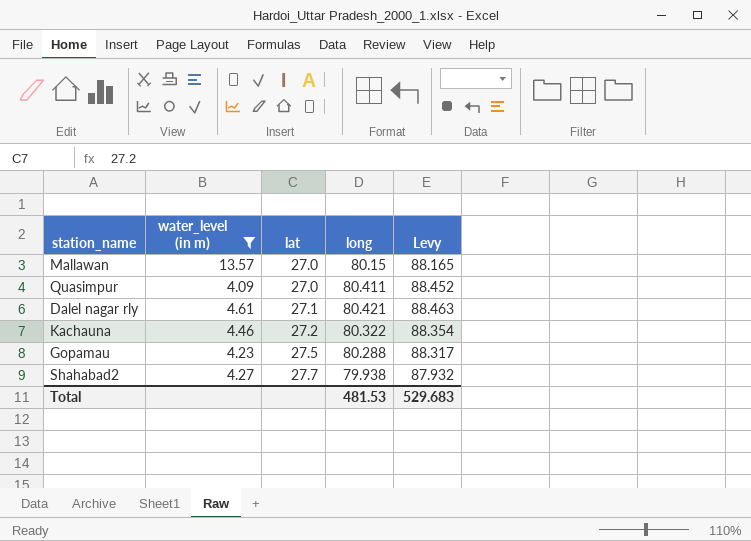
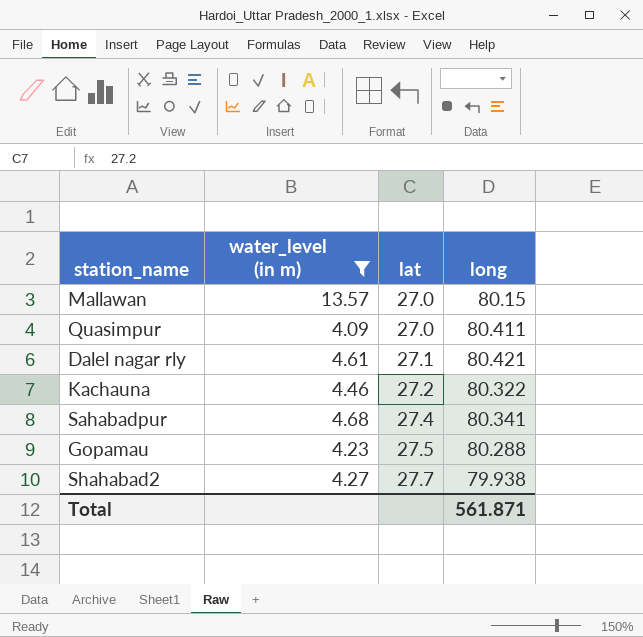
column Levy | formula: [long] * 1.1 -> none
row Sahabadpur: none -> 4.68 | 27.4 | 80.341
Total | long: 481.53 -> 561.871

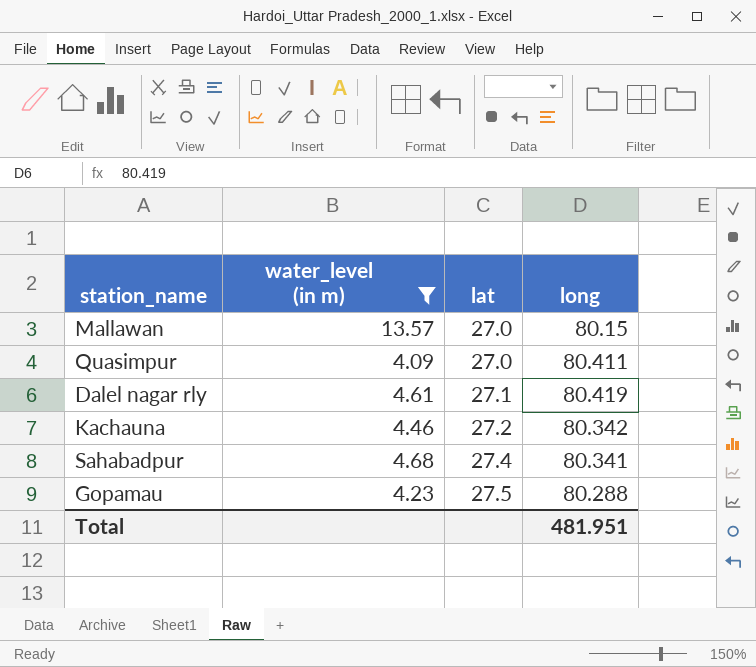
row Shahabad2: 4.27 | 27.7 | 79.938 -> none
Dalel nagar rly | long: 80.421 -> 80.419
Kachauna | long: 80.322 -> 80.342
Total | long: 561.871 -> 481.951

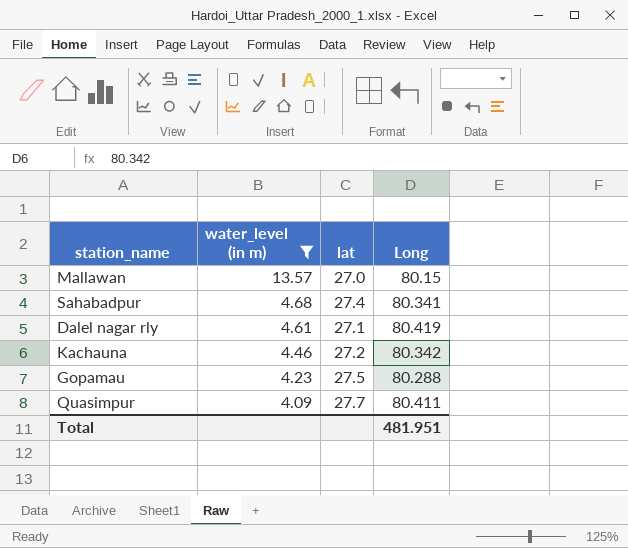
row order: lat ascending -> water_level (in m) descending
column name: long -> Long
Quasimpur | lat: 27.0 -> 27.7

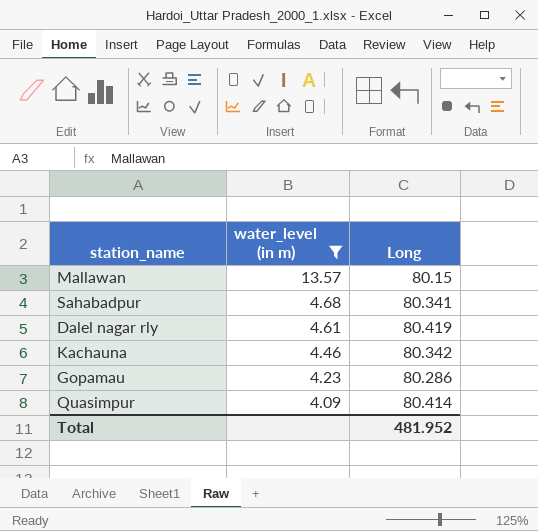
column lat | position: 3 -> none
Gopamau | Long: 80.288 -> 80.286
Quasimpur | Long: 80.411 -> 80.414
Total | Long: 481.951 -> 481.952

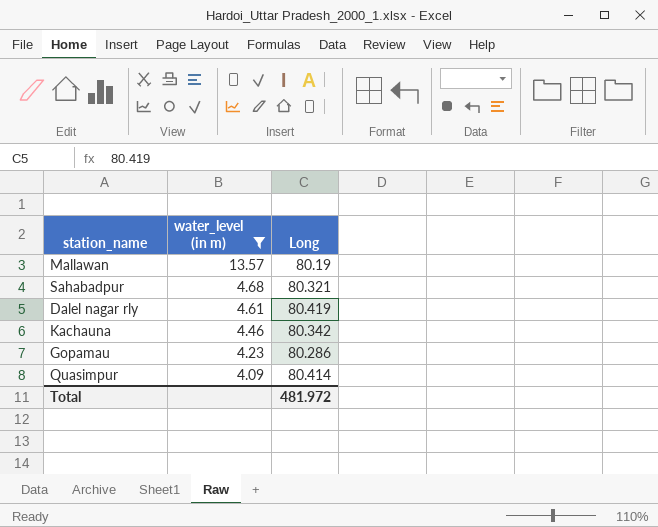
Mallawan | Long: 80.15 -> 80.19
Sahabadpur | Long: 80.341 -> 80.321
Total | Long: 481.952 -> 481.972

